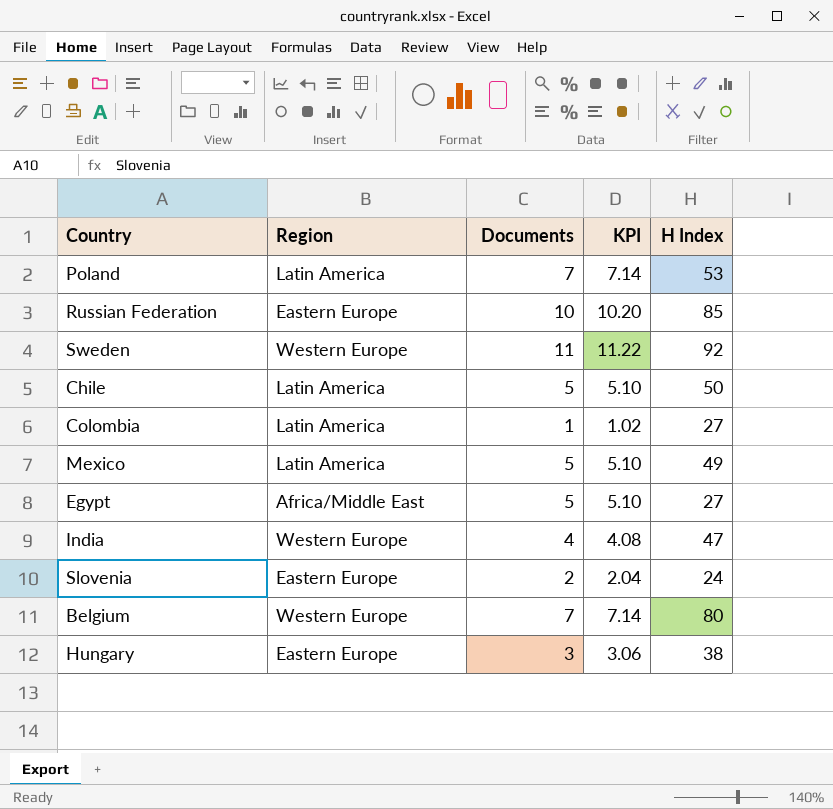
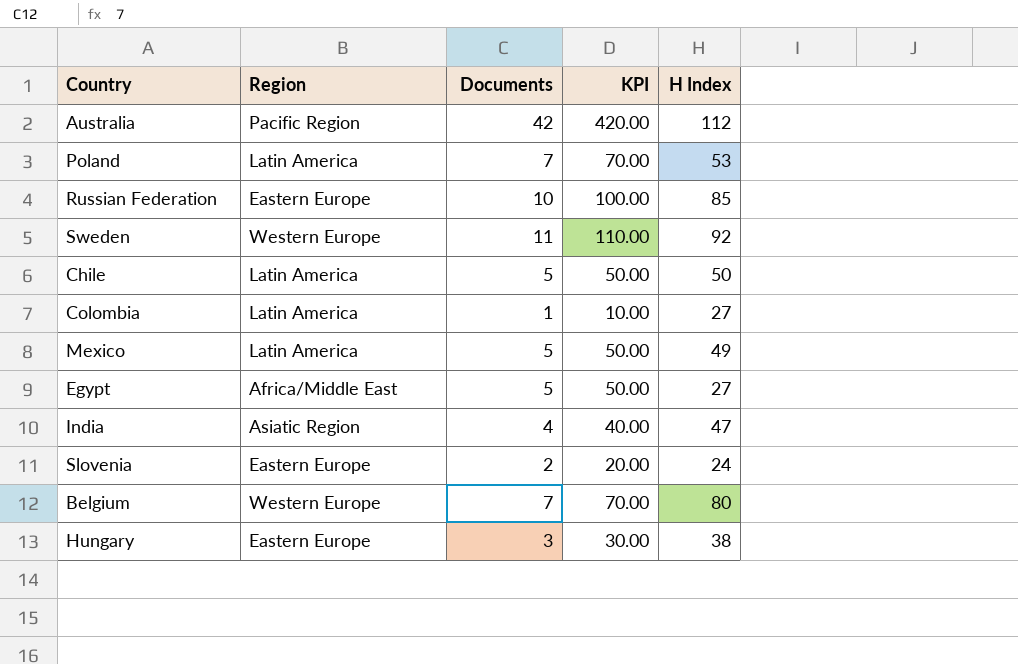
column KPI | formula: [Documents] * 1.02 -> [Documents] * 10
row Australia: none -> Pacific Region | 42 | 420.00 | 112
India | Region: Western Europe -> Asiatic Region

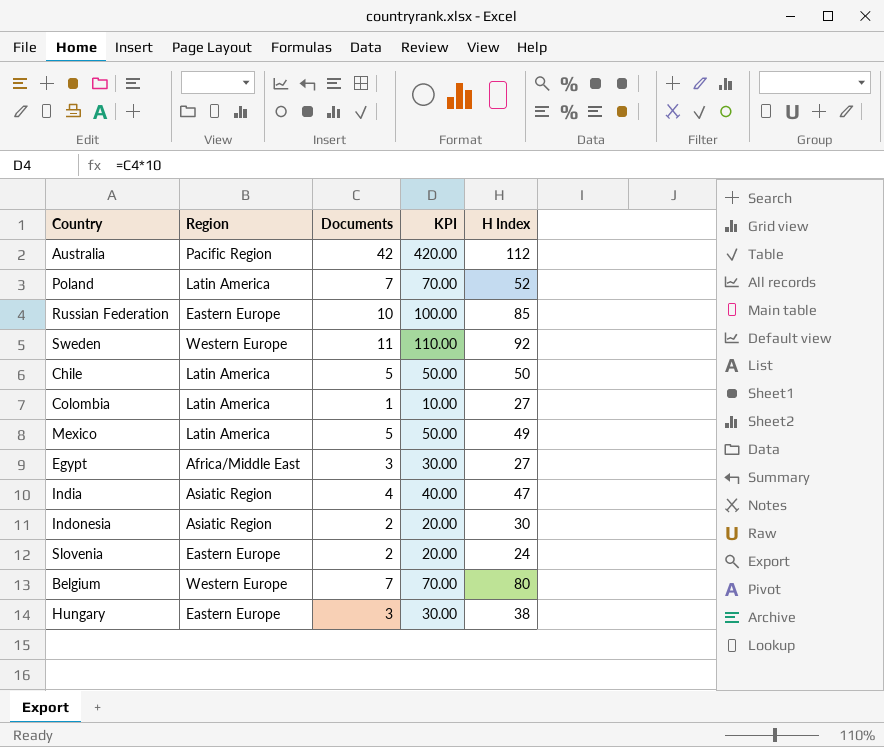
Poland | H Index: 53 -> 52
Egypt | Documents: 5 -> 3
Egypt | KPI: 50.00 -> 30.00
row Indonesia: none -> Asiatic Region | 2 | 20.00 | 30

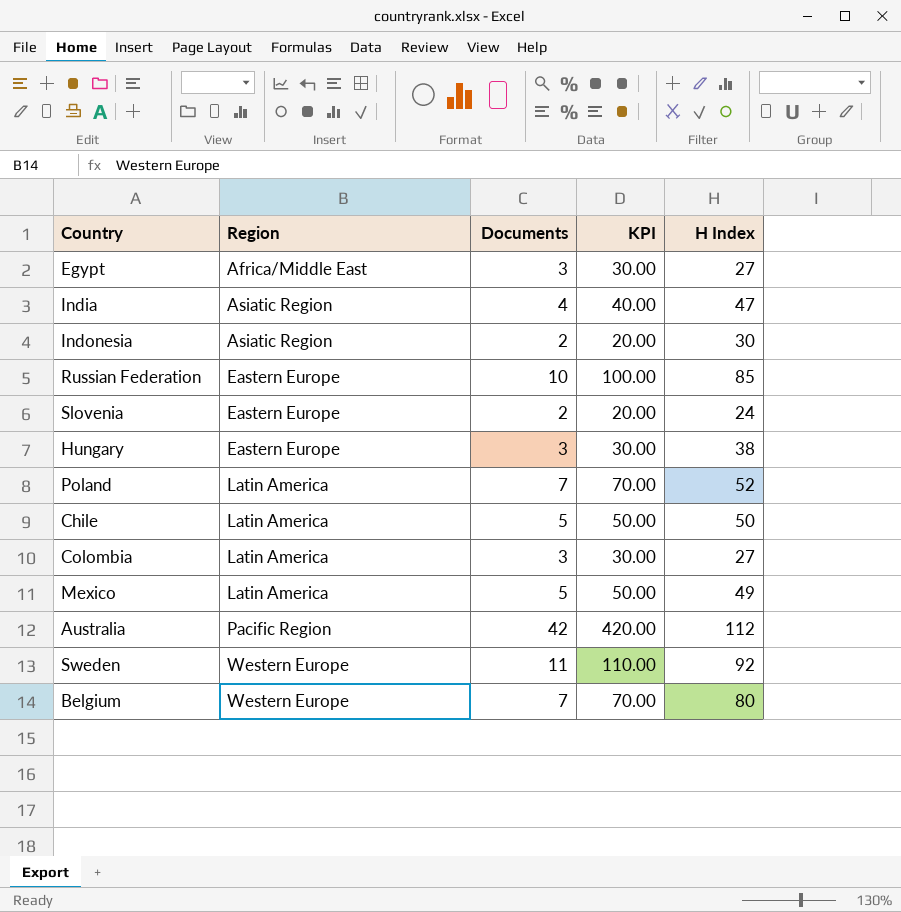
row order: none -> Region ascending
Colombia | Documents: 1 -> 3
Colombia | KPI: 10.00 -> 30.00

